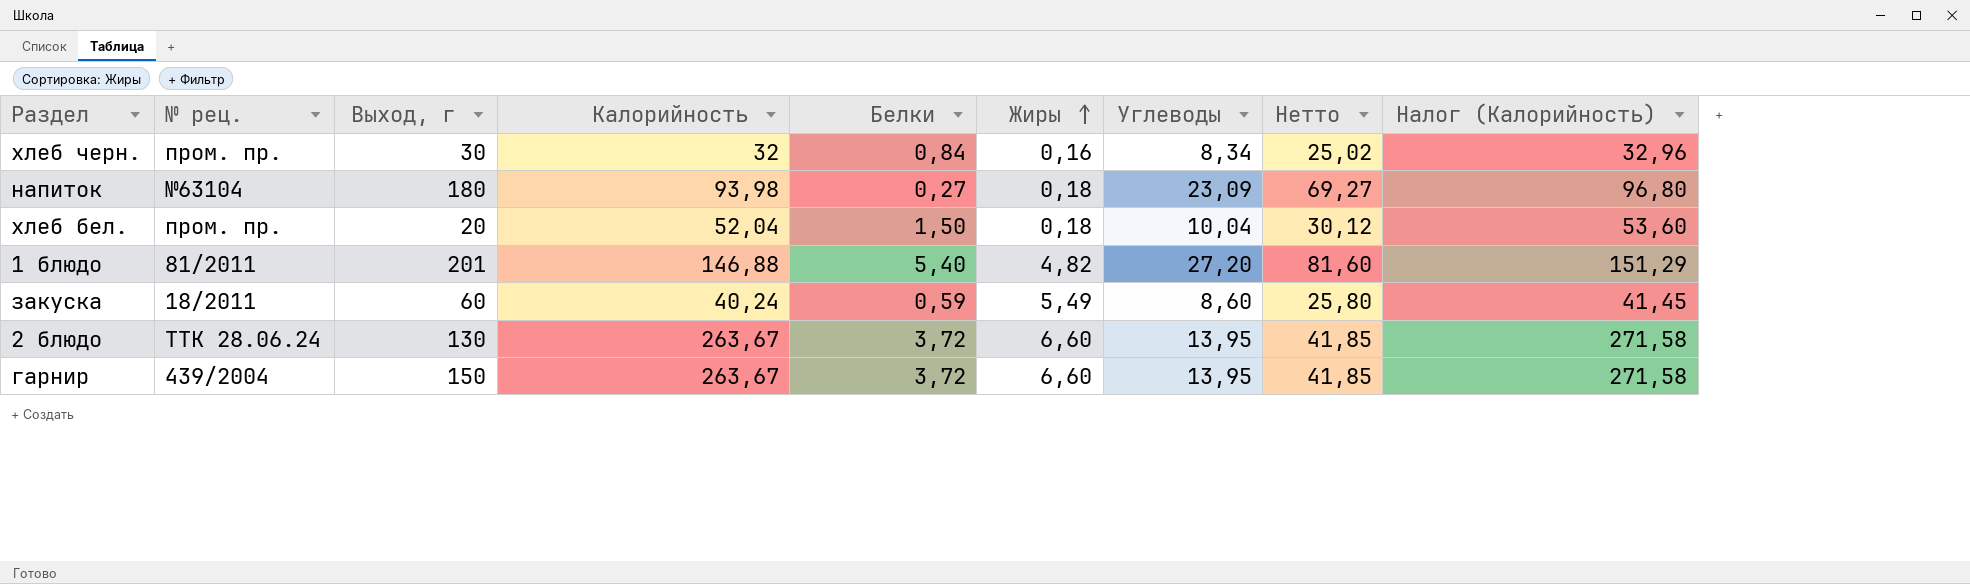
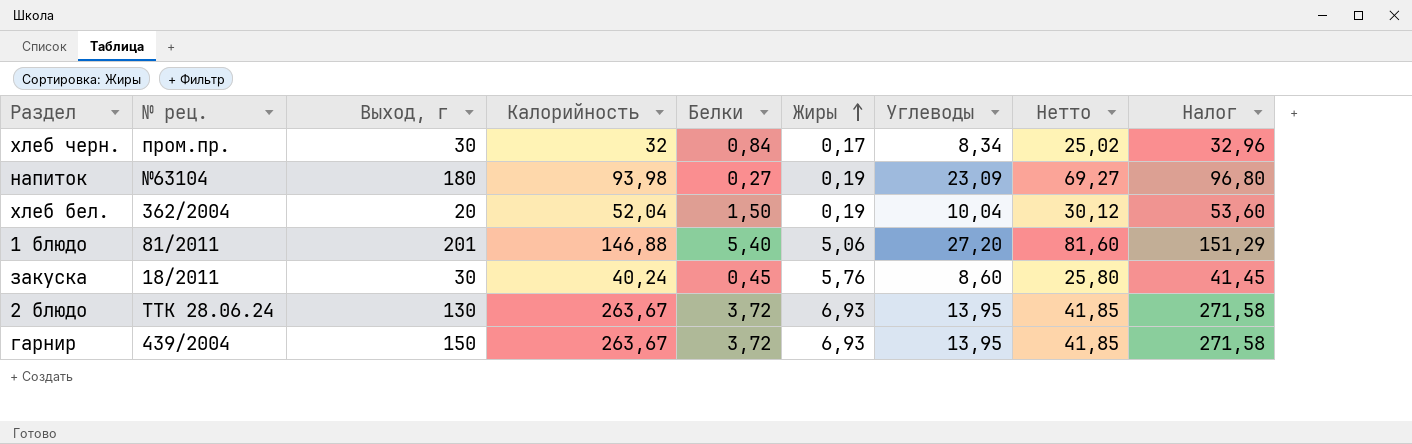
column name: Налог (Калорийность) -> Налог
хлеб черн. | № рец.: пром. пр. -> пром.пр.
хлеб черн. | Жиры: 0,16 -> 0,17
напиток | Жиры: 0,18 -> 0,19
хлеб бел. | № рец.: пром. пр. -> 362/2004
хлеб бел. | Жиры: 0,18 -> 0,19
1 блюдо | Жиры: 4,82 -> 5,06
закуска | Выход, г: 60 -> 30
закуска | Белки: 0,59 -> 0,45
закуска | Жиры: 5,49 -> 5,76
2 блюдо | Жиры: 6,60 -> 6,93
гарнир | Жиры: 6,60 -> 6,93

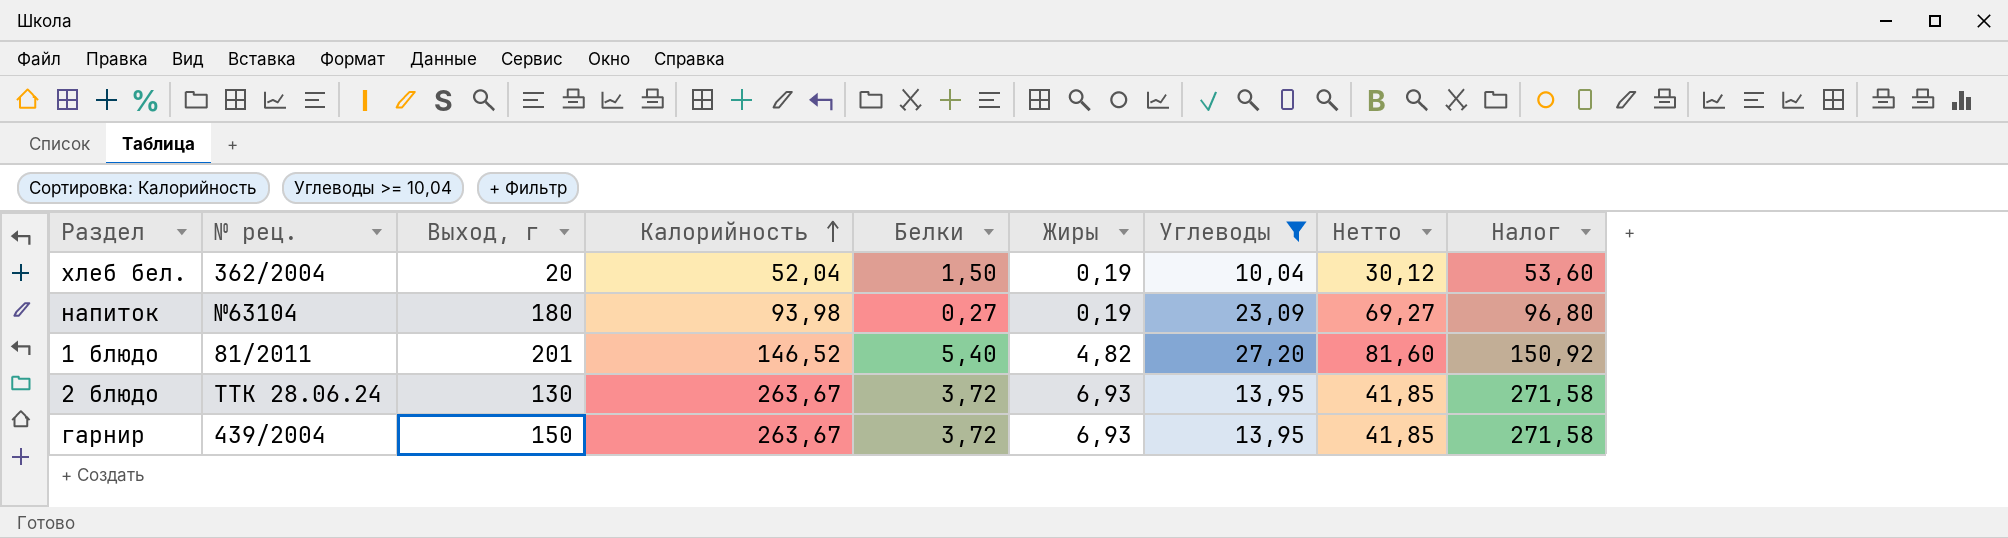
filter: none -> Углеводы >= 10,04
row order: Жиры ascending -> Калорийность ascending
1 блюдо | Калорийность: 146,88 -> 146,52
1 блюдо | Жиры: 5,06 -> 4,82
1 блюдо | Налог: 151,29 -> 150,92

